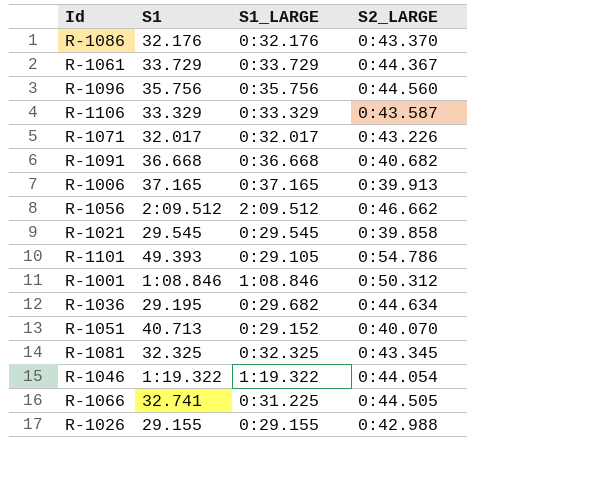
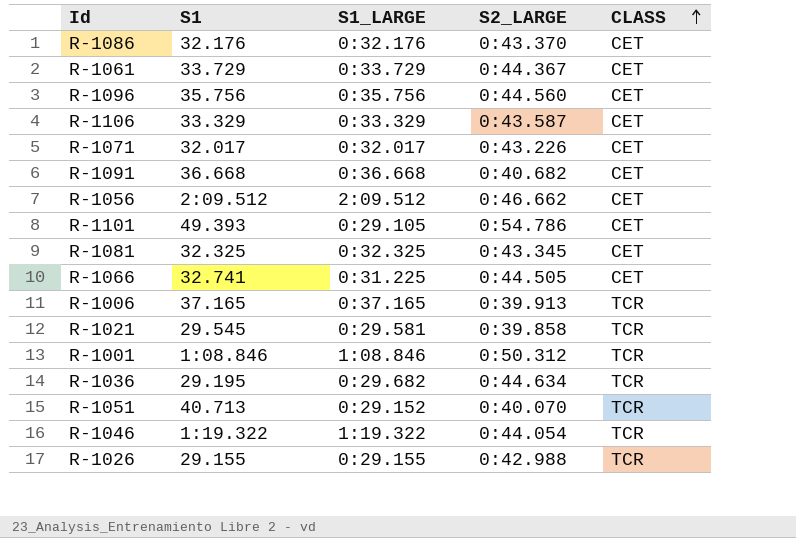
row order: none -> CLASS ascending
column CLASS | position: none -> 5
R-1021 | S1_LARGE: 0:29.545 -> 0:29.581

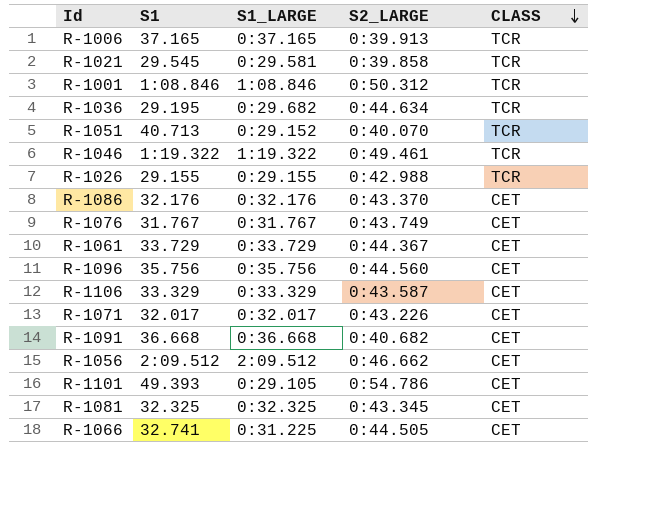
row order: CLASS ascending -> CLASS descending
R-1046 | S2_LARGE: 0:44.054 -> 0:49.461
row R-1076: none -> 31.767 | 0:31.767 | 0:43.749 | CET

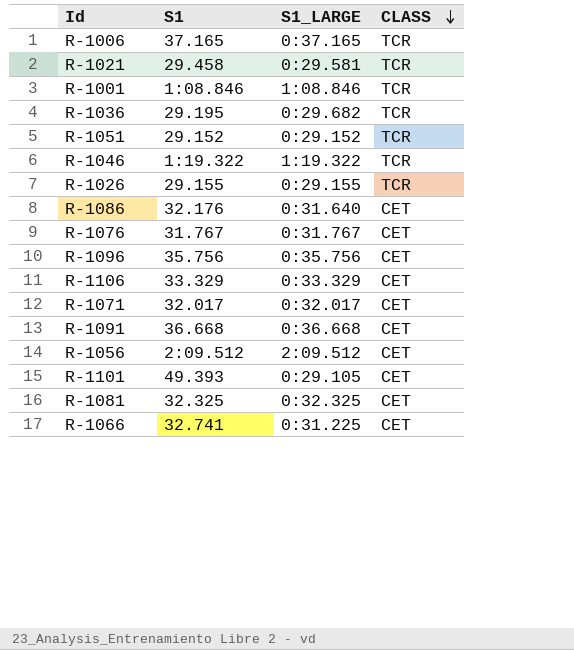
column S2_LARGE | position: 4 -> none
row R-1061: 33.729 | 0:33.729 | 0:44.367 | CET -> none
R-1021 | S1: 29.545 -> 29.458
R-1051 | S1: 40.713 -> 29.152
R-1086 | S1_LARGE: 0:32.176 -> 0:31.640

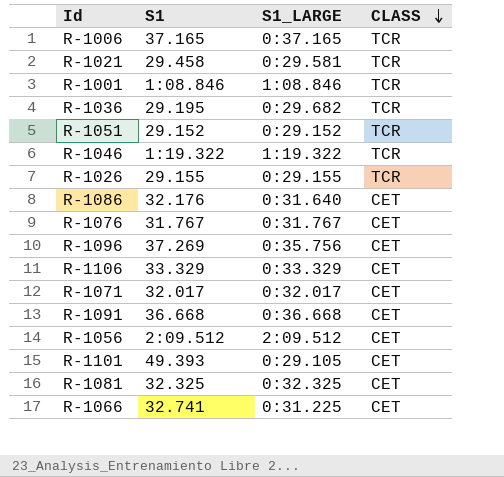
R-1096 | S1: 35.756 -> 37.269

